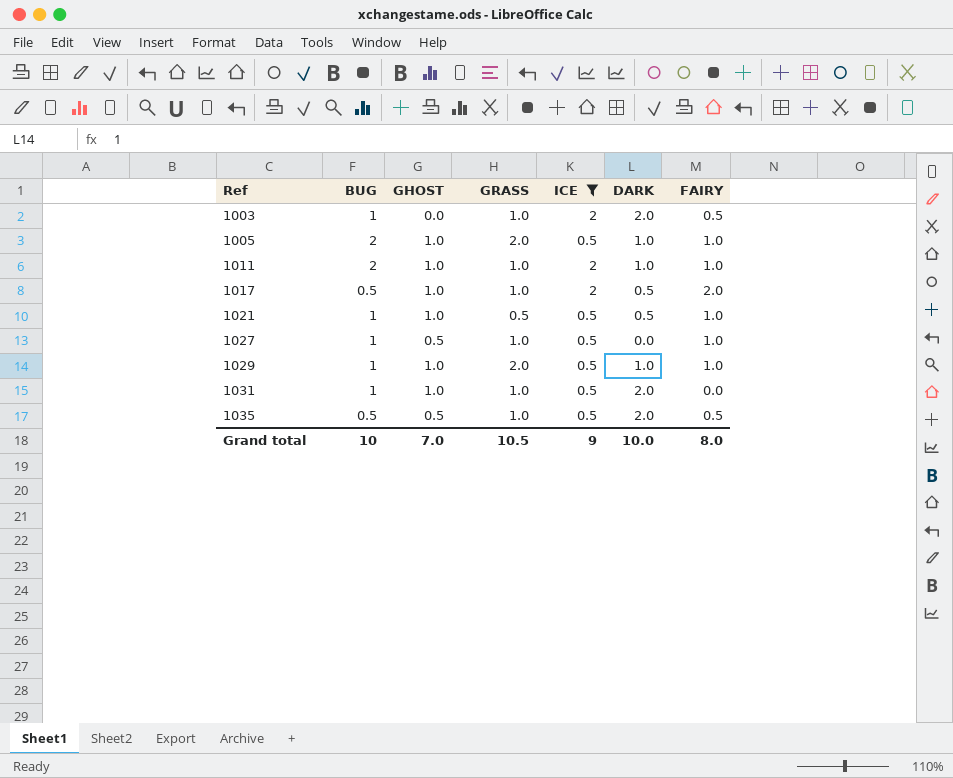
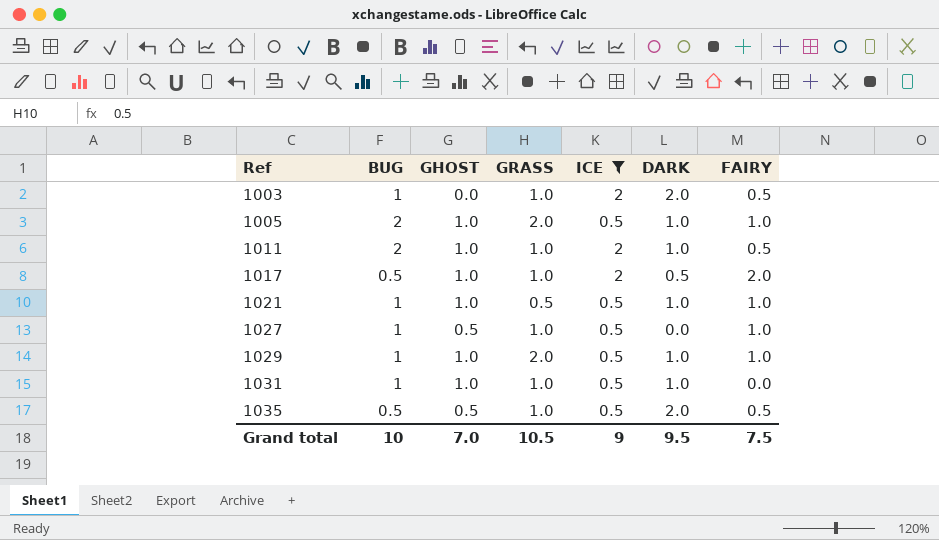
1011 | FAIRY: 1.0 -> 0.5
1021 | DARK: 0.5 -> 1.0
1031 | DARK: 2.0 -> 1.0
Grand total | DARK: 10.0 -> 9.5
Grand total | FAIRY: 8.0 -> 7.5

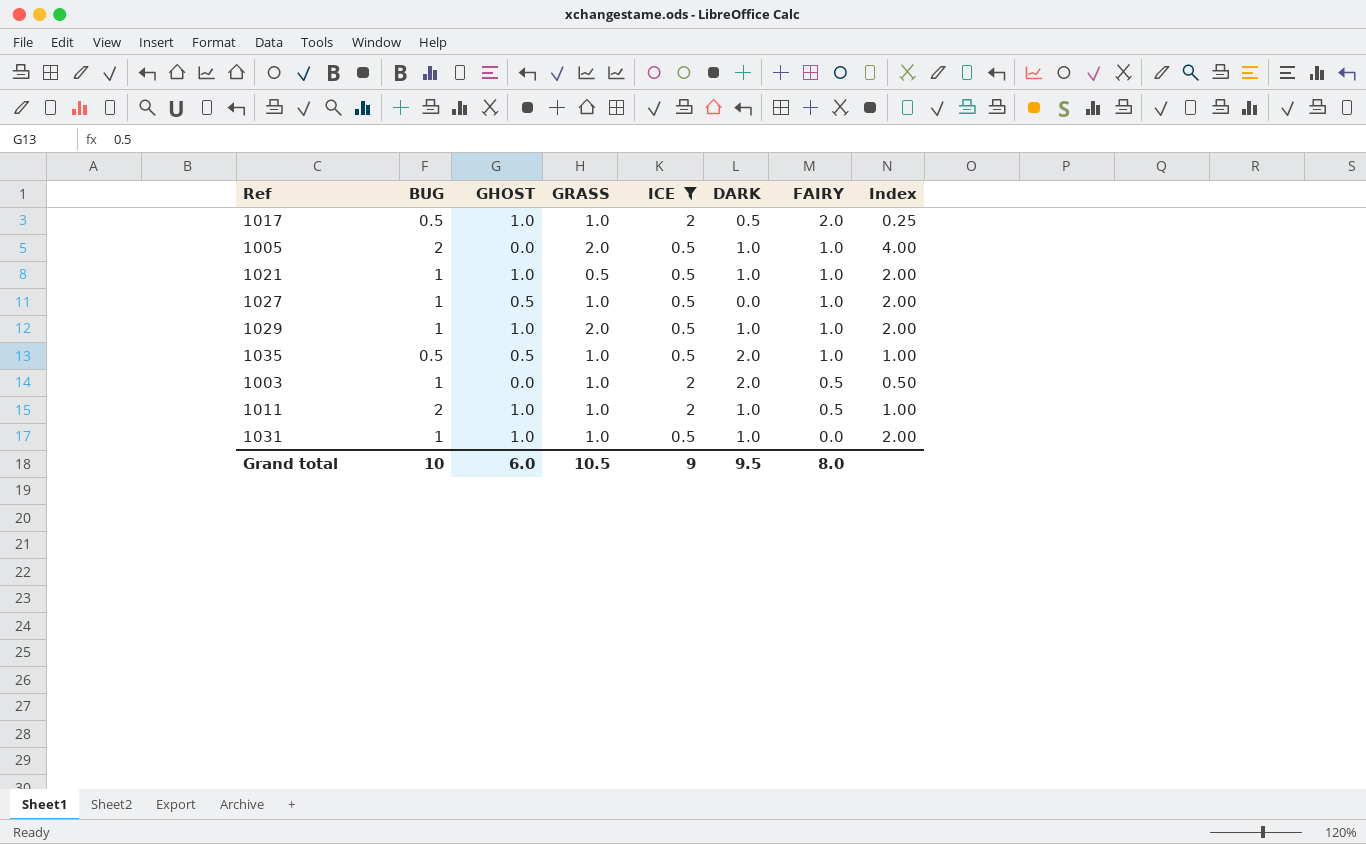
row order: Ref ascending -> FAIRY descending
column Index | formula: none -> [BUG] / [ICE]
1005 | GHOST: 1.0 -> 0.0
1035 | FAIRY: 0.5 -> 1.0
Grand total | GHOST: 7.0 -> 6.0
Grand total | FAIRY: 7.5 -> 8.0

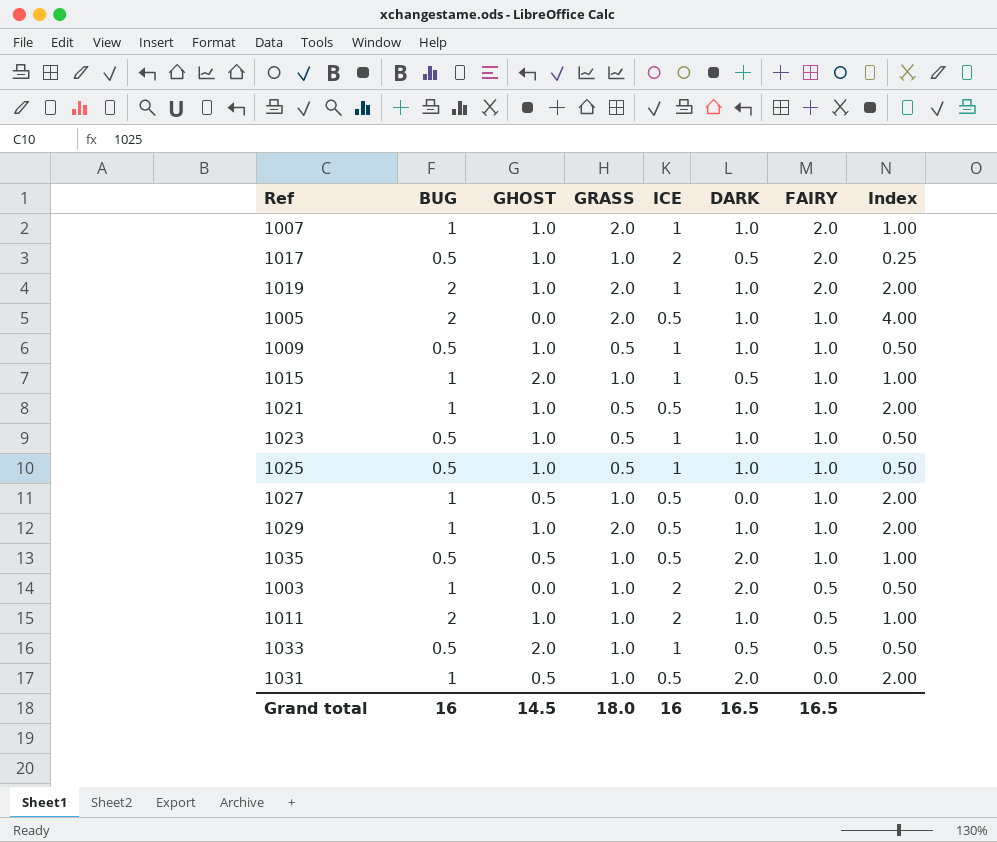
filter: ICE != 1 -> none
1031 | GHOST: 1.0 -> 0.5
1031 | DARK: 1.0 -> 2.0
Grand total | BUG: 10 -> 16
Grand total | GHOST: 6.0 -> 14.5
Grand total | GRASS: 10.5 -> 18.0
Grand total | ICE: 9 -> 16
Grand total | DARK: 9.5 -> 16.5
Grand total | FAIRY: 8.0 -> 16.5

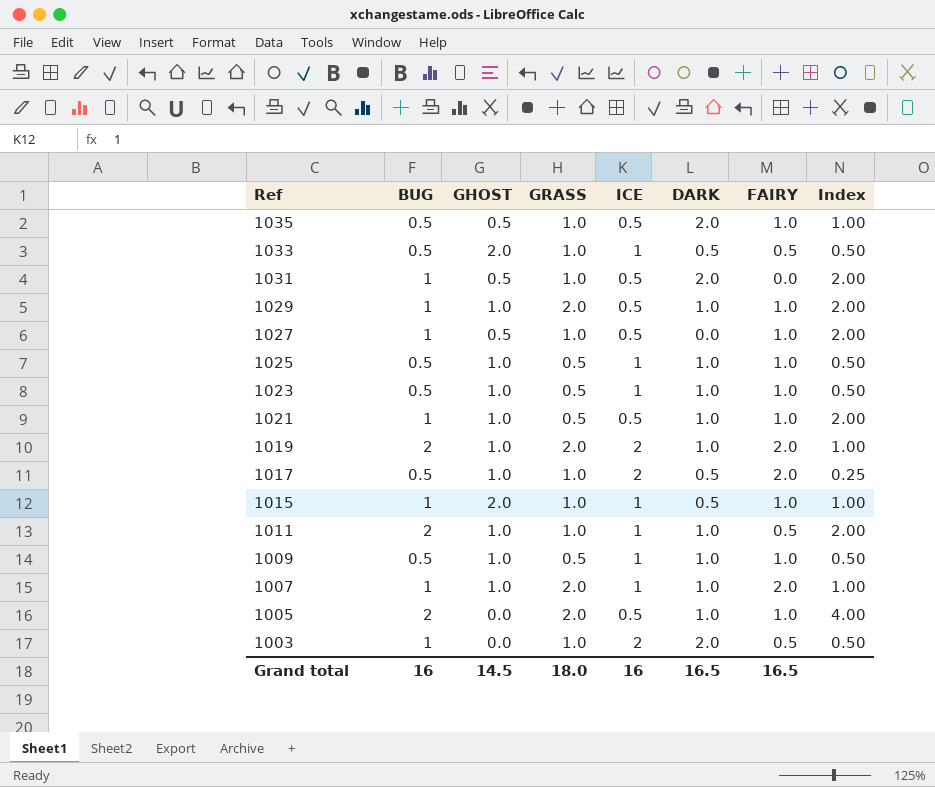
row order: FAIRY descending -> Ref descending
1019 | ICE: 1 -> 2
1019 | Index: 2.00 -> 1.00
1011 | ICE: 2 -> 1
1011 | Index: 1.00 -> 2.00

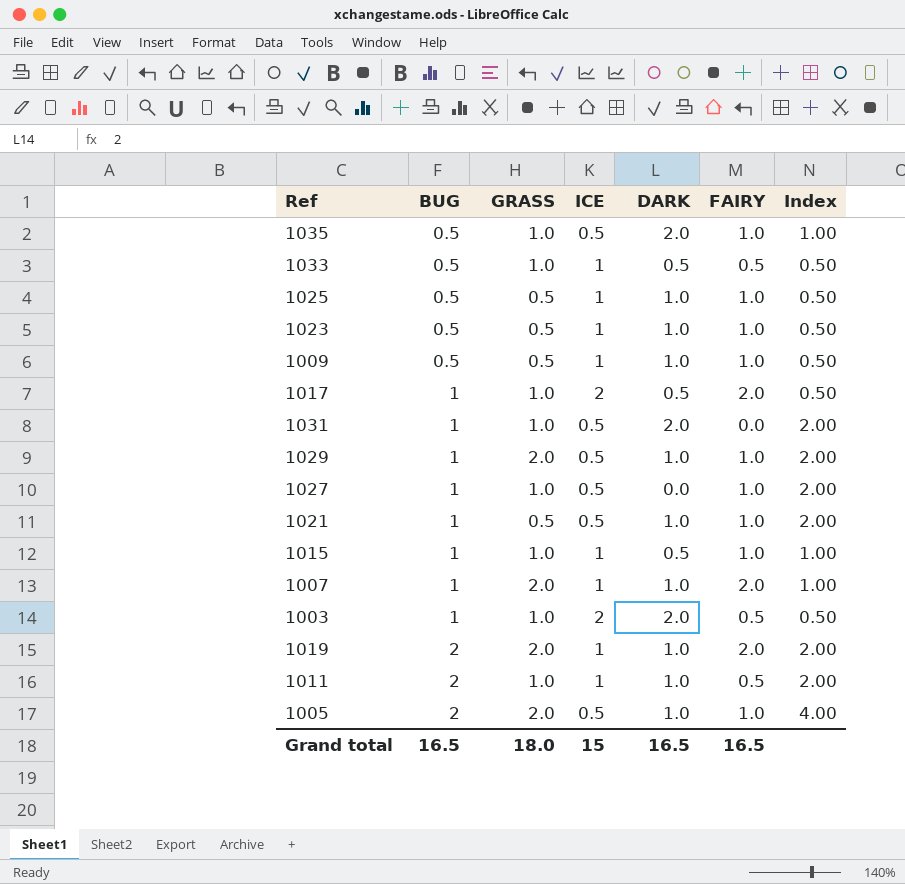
row order: Ref descending -> BUG ascending
column GHOST | position: 3 -> none
1017 | BUG: 0.5 -> 1
1017 | Index: 0.25 -> 0.50
1019 | ICE: 2 -> 1
1019 | Index: 1.00 -> 2.00
Grand total | BUG: 16 -> 16.5
Grand total | ICE: 16 -> 15

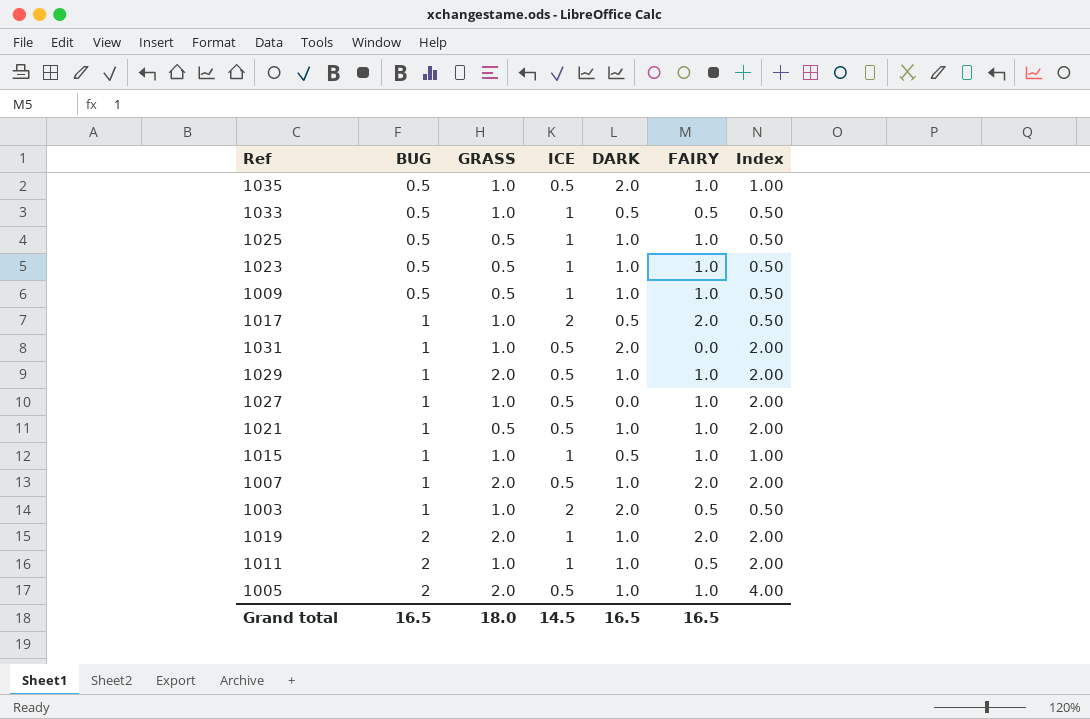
1007 | ICE: 1 -> 0.5
1007 | Index: 1.00 -> 2.00
Grand total | ICE: 15 -> 14.5

